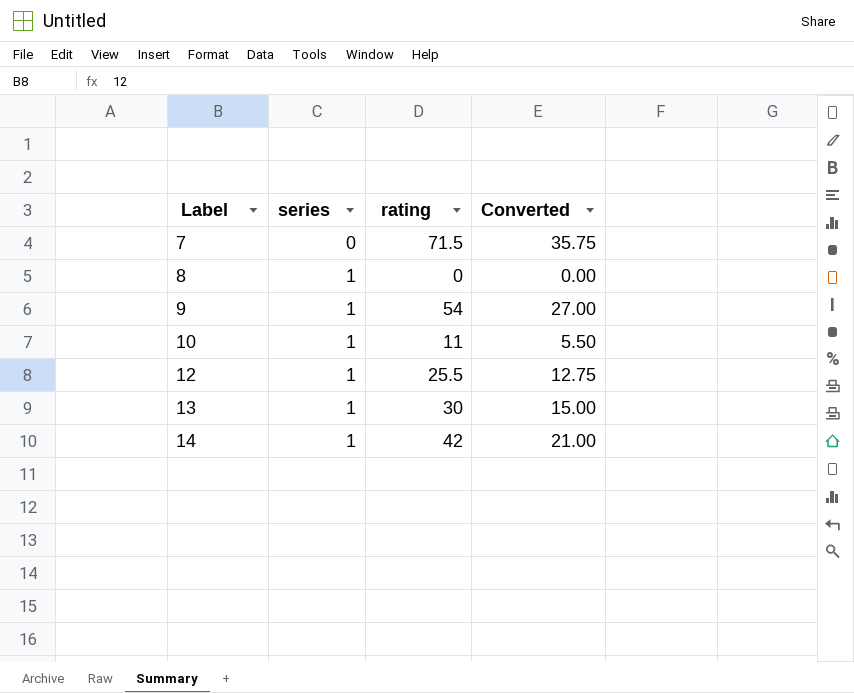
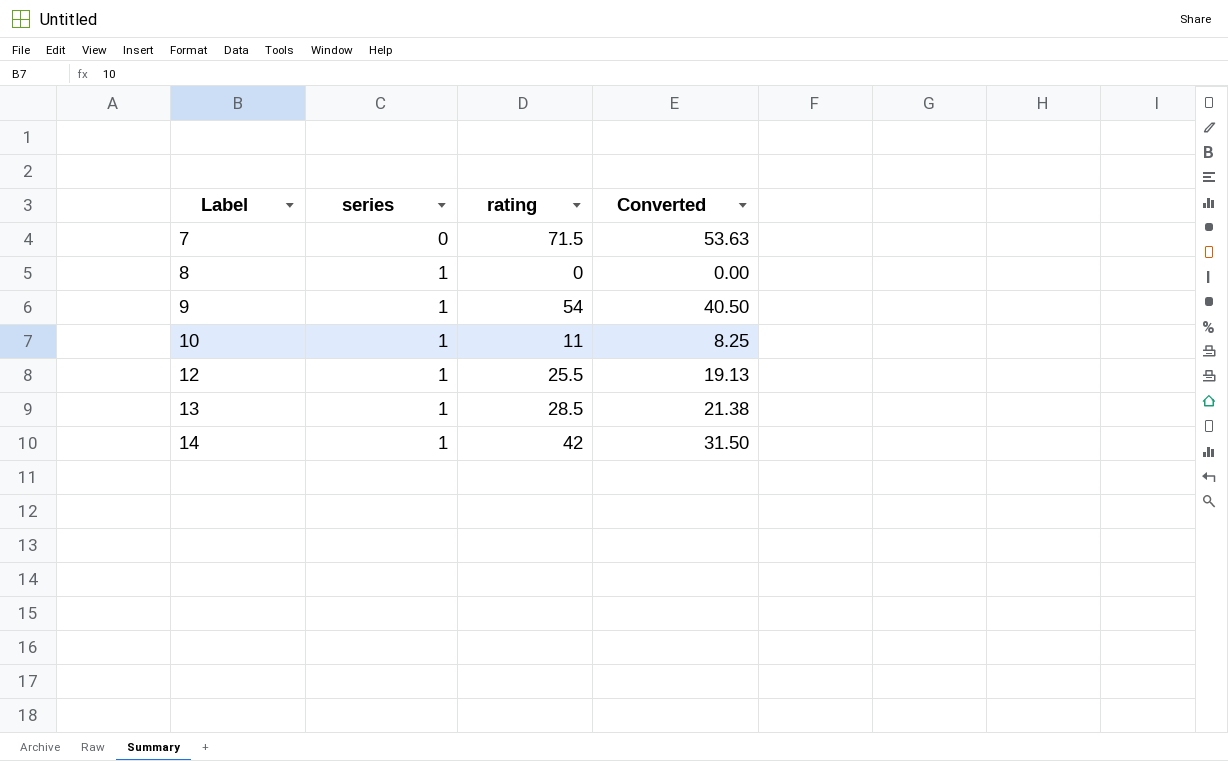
column Converted | formula: [rating] * 0.5 -> [rating] * 0.75
13 | rating: 30 -> 28.5

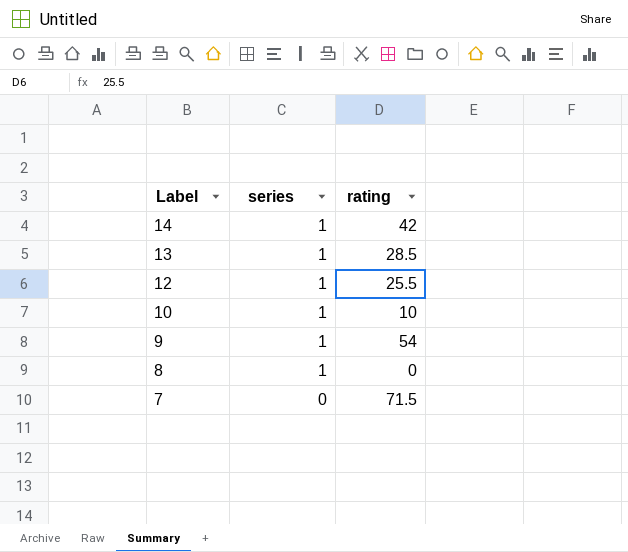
row order: Label ascending -> Label descending
column Converted | formula: [rating] * 0.75 -> none
10 | rating: 11 -> 10

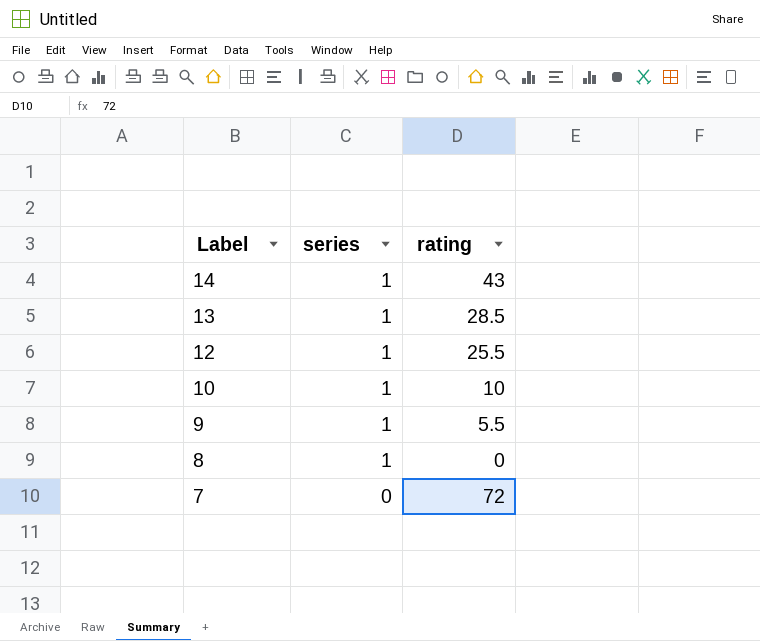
14 | rating: 42 -> 43
9 | rating: 54 -> 5.5
7 | rating: 71.5 -> 72

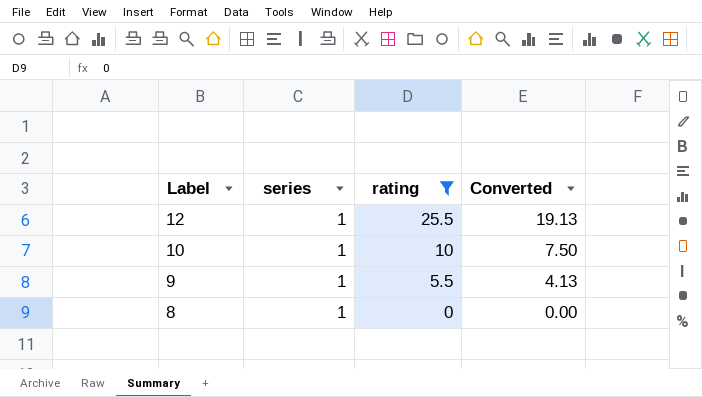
filter: none -> rating <= 25.5
column Converted | formula: none -> [rating] * 0.75

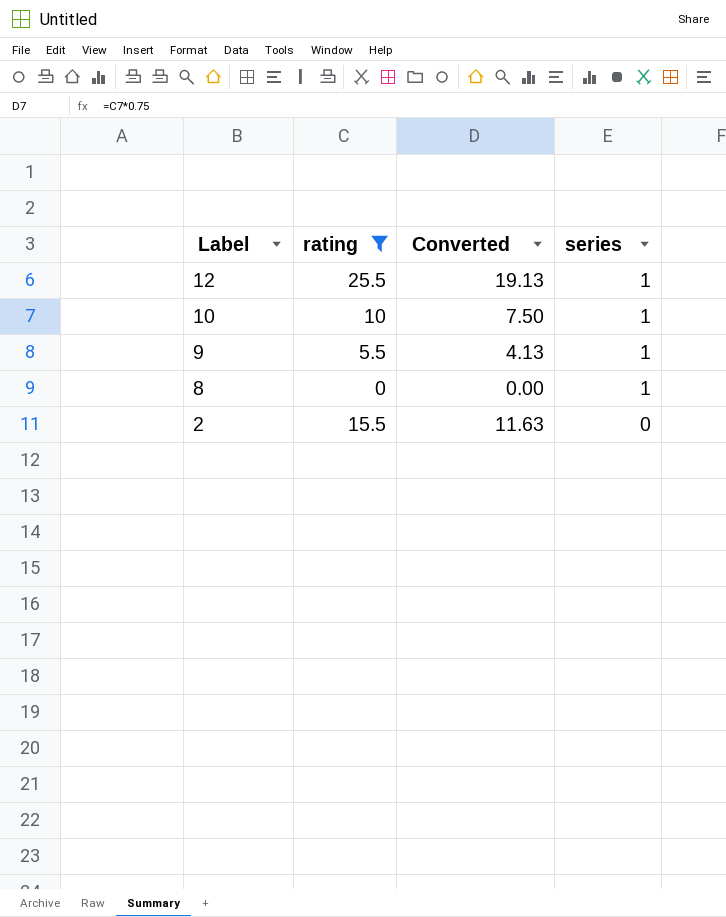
column series | position: 2 -> 4
row 2: none -> 15.5 | 11.63 | 0

